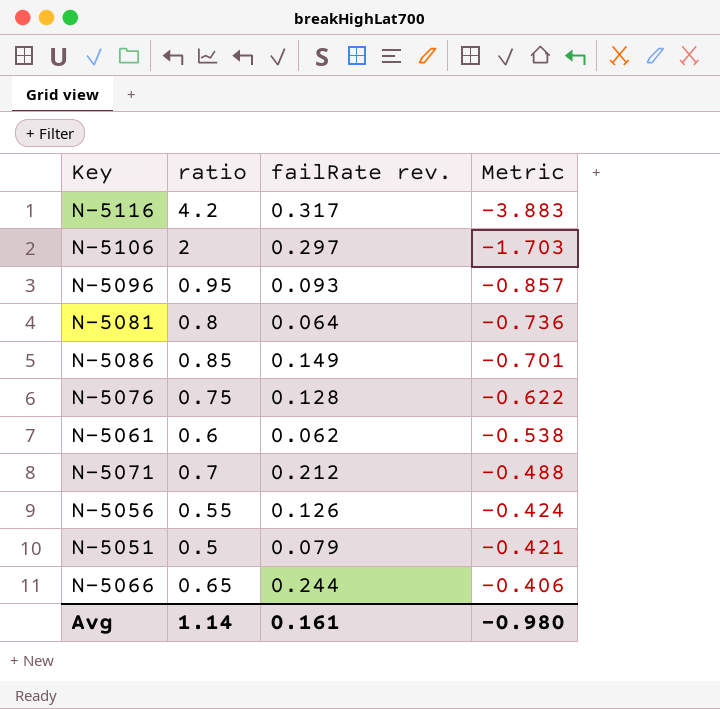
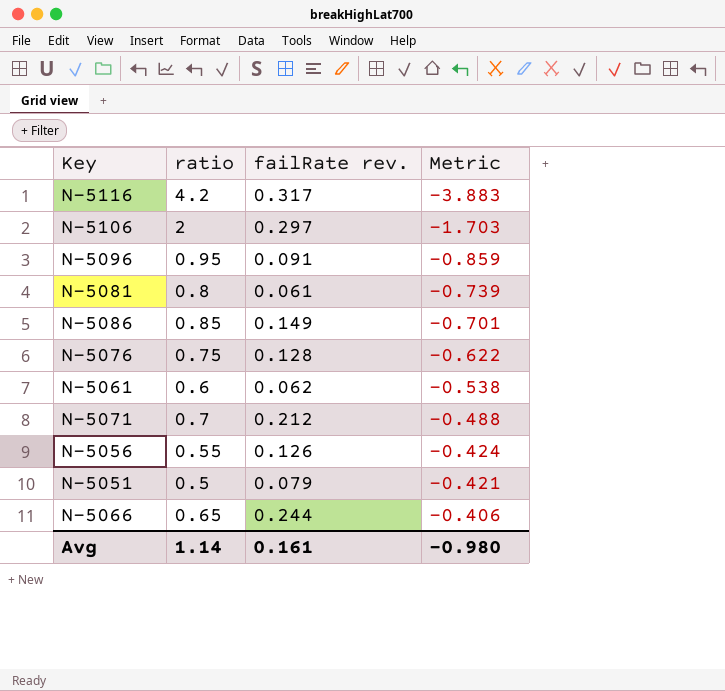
N-5096 | failRate rev.: 0.093 -> 0.091
N-5096 | Metric: -0.857 -> -0.859
N-5081 | failRate rev.: 0.064 -> 0.061
N-5081 | Metric: -0.736 -> -0.739

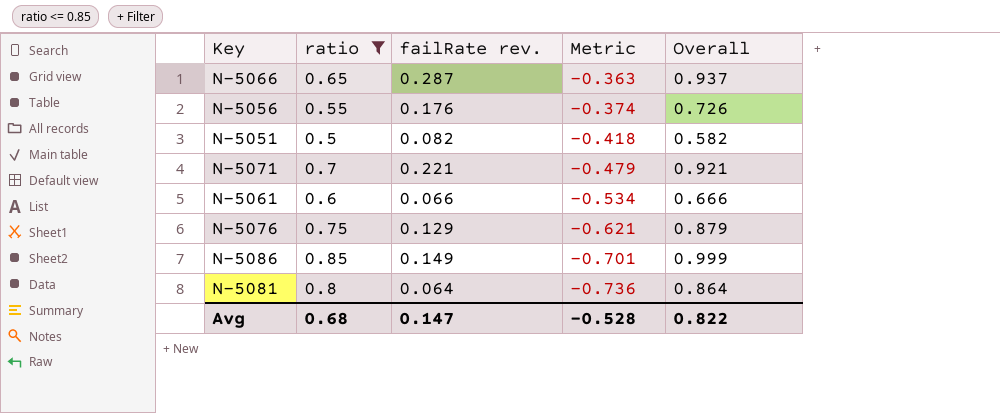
filter: none -> ratio <= 0.85
row order: Metric ascending -> Metric descending
column Overall | formula: none -> [ratio] + [failRate rev.]
N-5066 | failRate rev.: 0.244 -> 0.287
N-5066 | Metric: -0.406 -> -0.363
N-5056 | failRate rev.: 0.126 -> 0.176
N-5056 | Metric: -0.424 -> -0.374
N-5051 | failRate rev.: 0.079 -> 0.082
N-5051 | Metric: -0.421 -> -0.418
N-5071 | failRate rev.: 0.212 -> 0.221
N-5071 | Metric: -0.488 -> -0.479
N-5061 | failRate rev.: 0.062 -> 0.066
N-5061 | Metric: -0.538 -> -0.534
N-5076 | failRate rev.: 0.128 -> 0.129
N-5076 | Metric: -0.622 -> -0.621
N-5081 | failRate rev.: 0.061 -> 0.064
N-5081 | Metric: -0.739 -> -0.736
Avg | ratio: 1.14 -> 0.68
Avg | failRate rev.: 0.161 -> 0.147
Avg | Metric: -0.980 -> -0.528

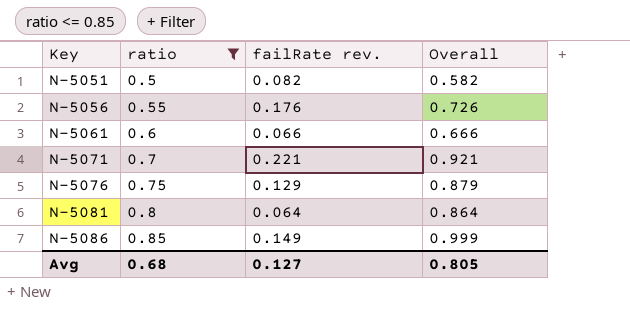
row order: Metric descending -> Key ascending
column Metric | formula: [failRate rev.] - [ratio] -> none
row N-5066: 0.65 | 0.287 | -0.363 | 0.937 -> none
Avg | failRate rev.: 0.147 -> 0.127
Avg | Overall: 0.822 -> 0.805

